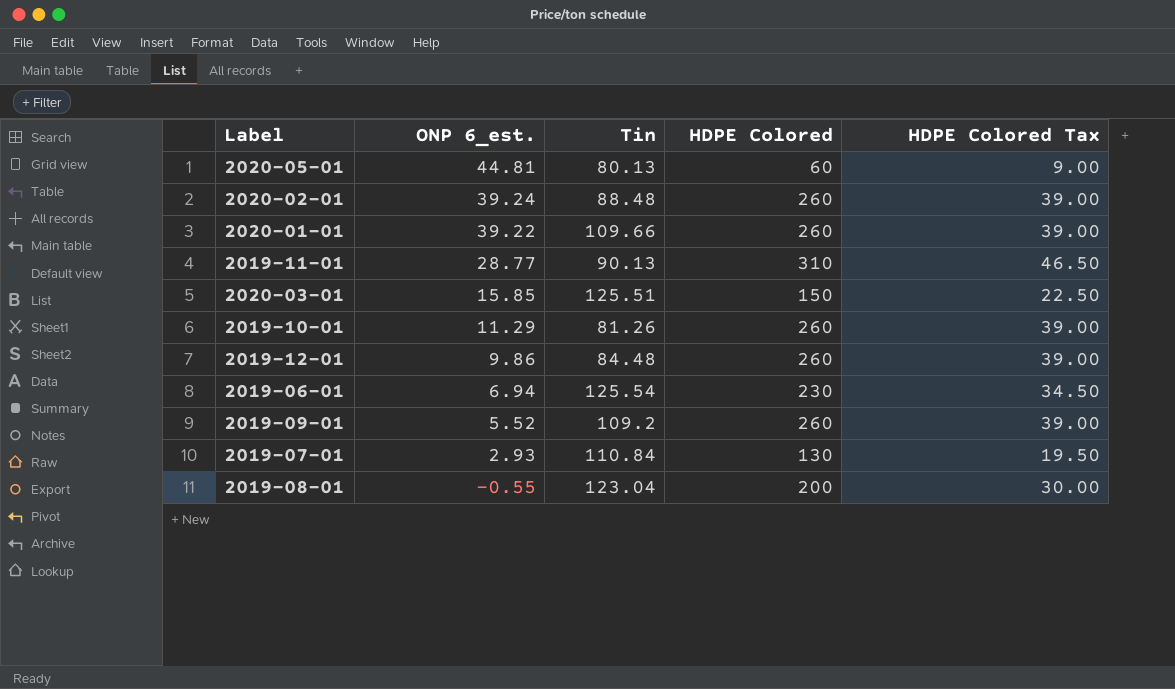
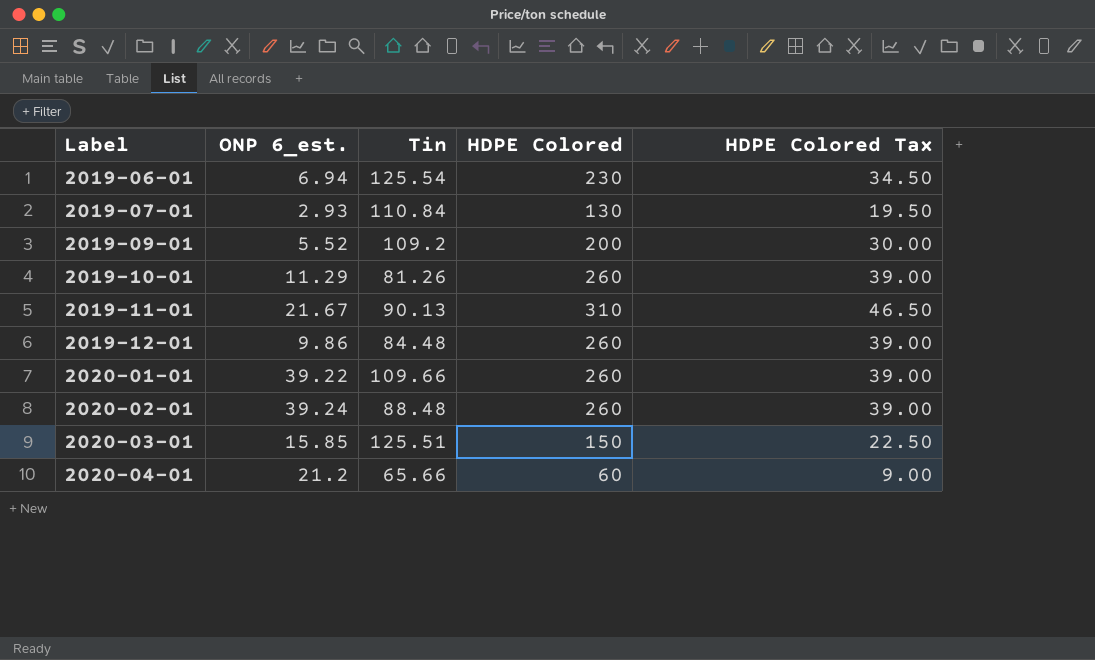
row order: ONP 6_est. descending -> Label ascending
row 2020-05-01: 44.81 | 80.13 | 60 | 9.00 -> none
row 2019-08-01: -0.55 | 123.04 | 200 | 30.00 -> none
2019-09-01 | HDPE Colored: 260 -> 200
2019-09-01 | HDPE Colored Tax: 39.00 -> 30.00
2019-11-01 | ONP 6_est.: 28.77 -> 21.67
row 2020-04-01: none -> 21.2 | 65.66 | 60 | 9.00

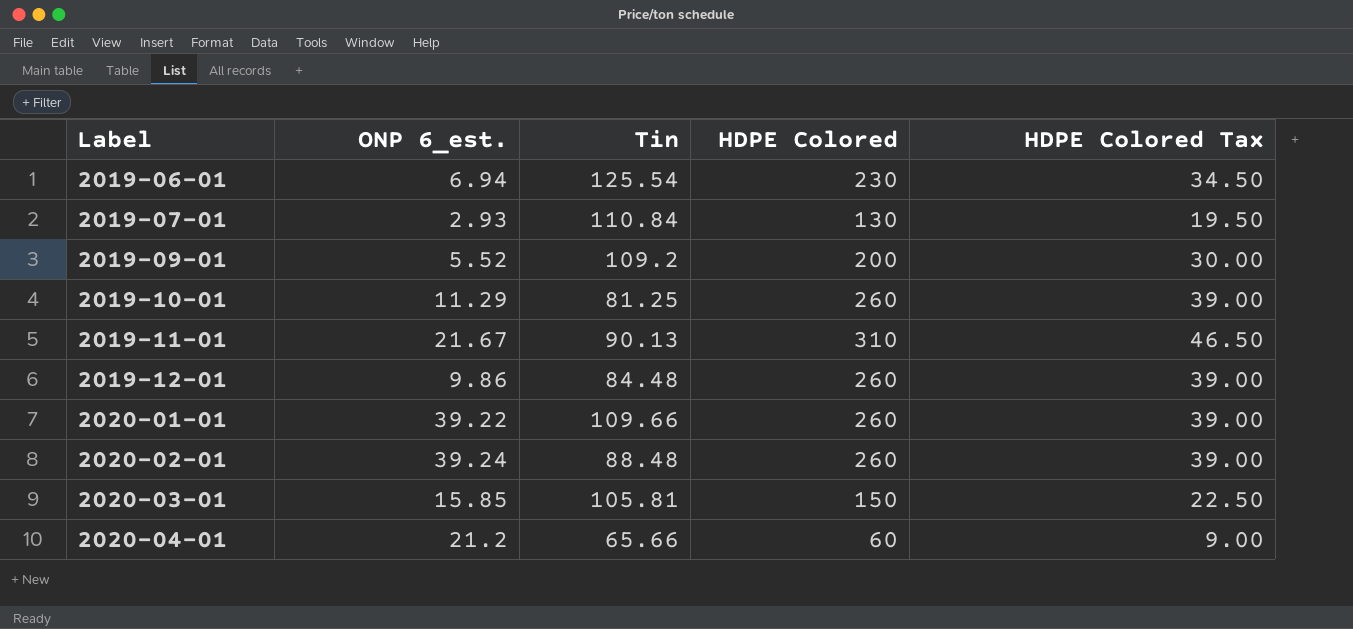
2019-10-01 | Tin: 81.26 -> 81.25
2020-03-01 | Tin: 125.51 -> 105.81

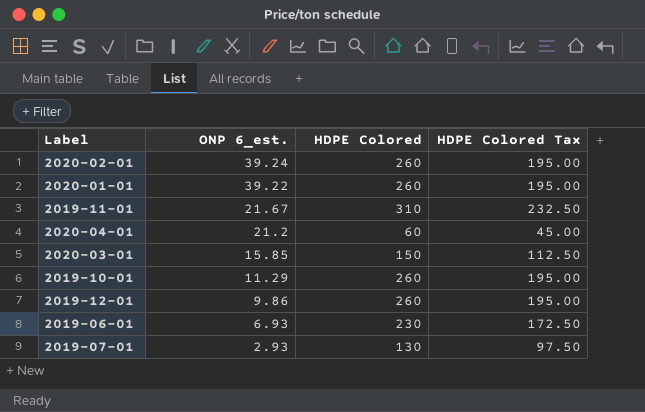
row order: Label ascending -> ONP 6_est. descending
column Tin | position: 3 -> none
column HDPE Colored Tax | formula: [HDPE Colored] * 0.15 -> [HDPE Colored] * 0.75
row 2019-09-01: 5.52 | 109.2 | 200 | 30.00 -> none
2019-06-01 | ONP 6_est.: 6.94 -> 6.93

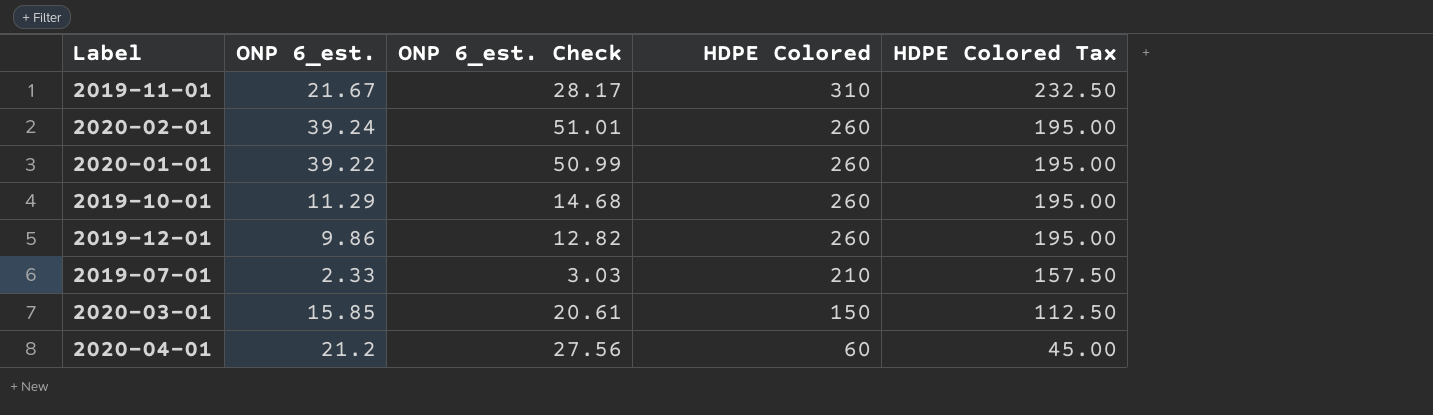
row order: ONP 6_est. descending -> HDPE Colored descending
column ONP 6_est. Check | formula: none -> [ONP 6_est.] * 1.3
row 2019-06-01: 6.93 | 230 | 172.50 -> none
2019-07-01 | ONP 6_est.: 2.93 -> 2.33
2019-07-01 | HDPE Colored: 130 -> 210
2019-07-01 | HDPE Colored Tax: 97.50 -> 157.50

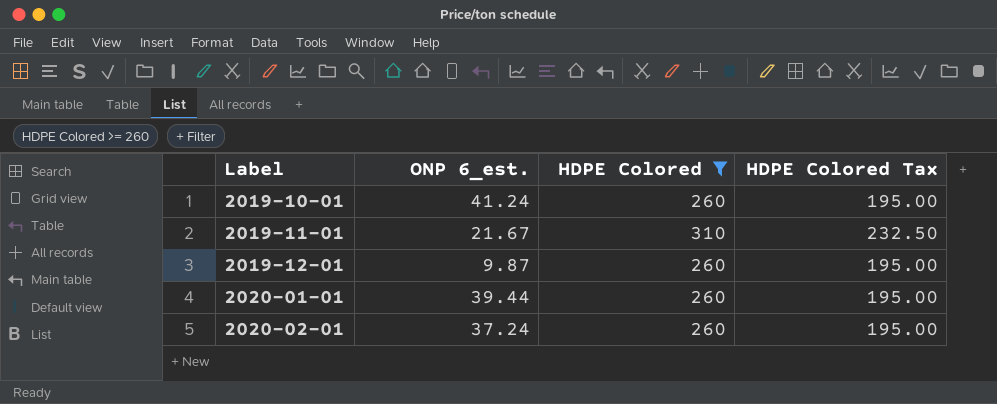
filter: none -> HDPE Colored >= 260
row order: HDPE Colored descending -> Label ascending
column ONP 6_est. Check | formula: [ONP 6_est.] * 1.3 -> none
2019-10-01 | ONP 6_est.: 11.29 -> 41.24
2019-12-01 | ONP 6_est.: 9.86 -> 9.87
2020-01-01 | ONP 6_est.: 39.22 -> 39.44
2020-02-01 | ONP 6_est.: 39.24 -> 37.24

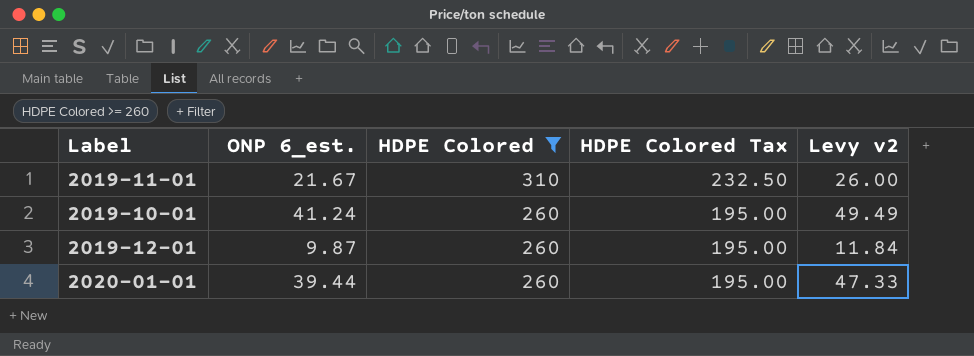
row order: Label ascending -> HDPE Colored descending
column Levy v2 | formula: none -> [ONP 6_est.] * 1.2
row 2020-02-01: 37.24 | 260 | 195.00 -> none

